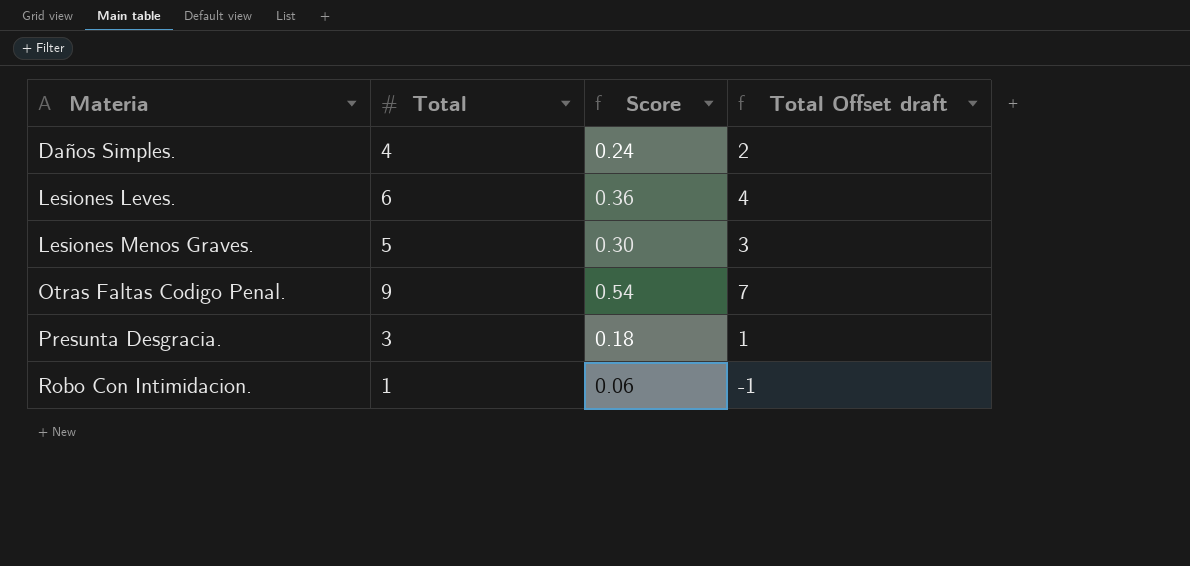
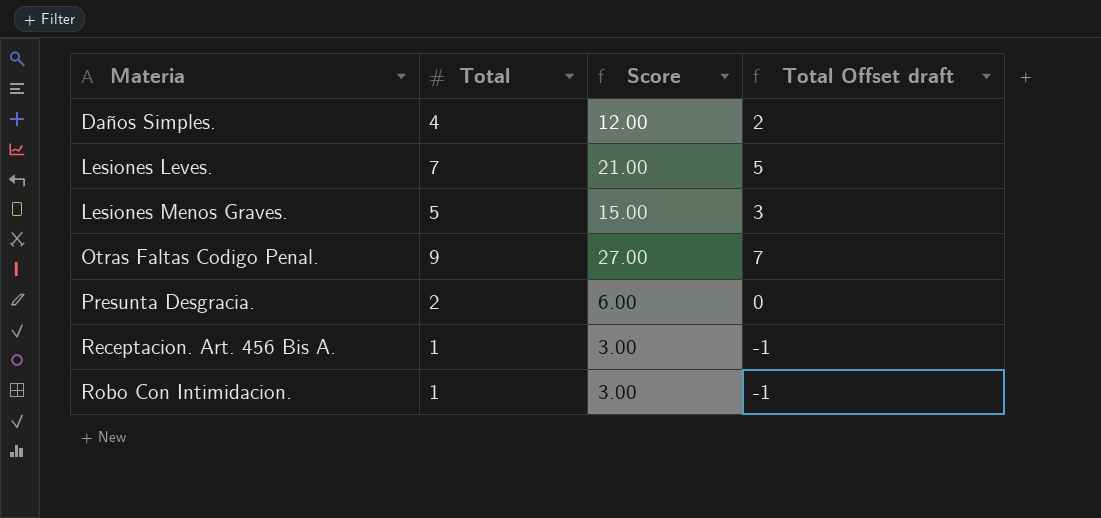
column Score | formula: [Total] * 0.06 -> [Total] * 3
Lesiones Leves. | Total: 6 -> 7
Lesiones Leves. | Total Offset draft: 4 -> 5
Presunta Desgracia. | Total: 3 -> 2
Presunta Desgracia. | Total Offset draft: 1 -> 0
row Receptacion. Art. 456 Bis A.: none -> 1 | 3.00 | -1

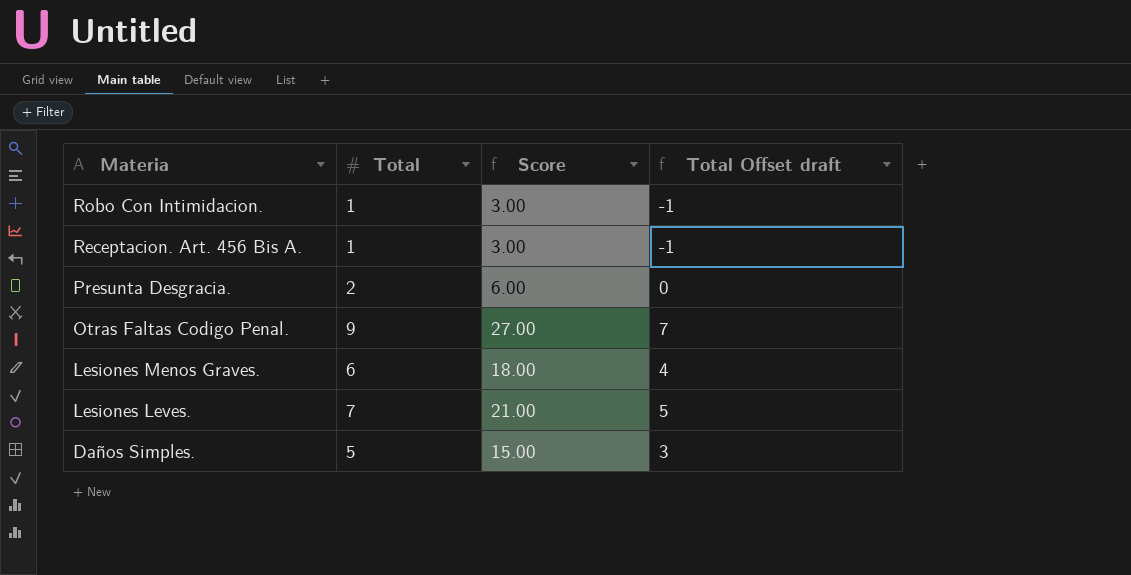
row order: Materia ascending -> Materia descending
Lesiones Menos Graves. | Total: 5 -> 6
Lesiones Menos Graves. | Score: 15.00 -> 18.00
Lesiones Menos Graves. | Total Offset draft: 3 -> 4
Daños Simples. | Total: 4 -> 5
Daños Simples. | Score: 12.00 -> 15.00
Daños Simples. | Total Offset draft: 2 -> 3

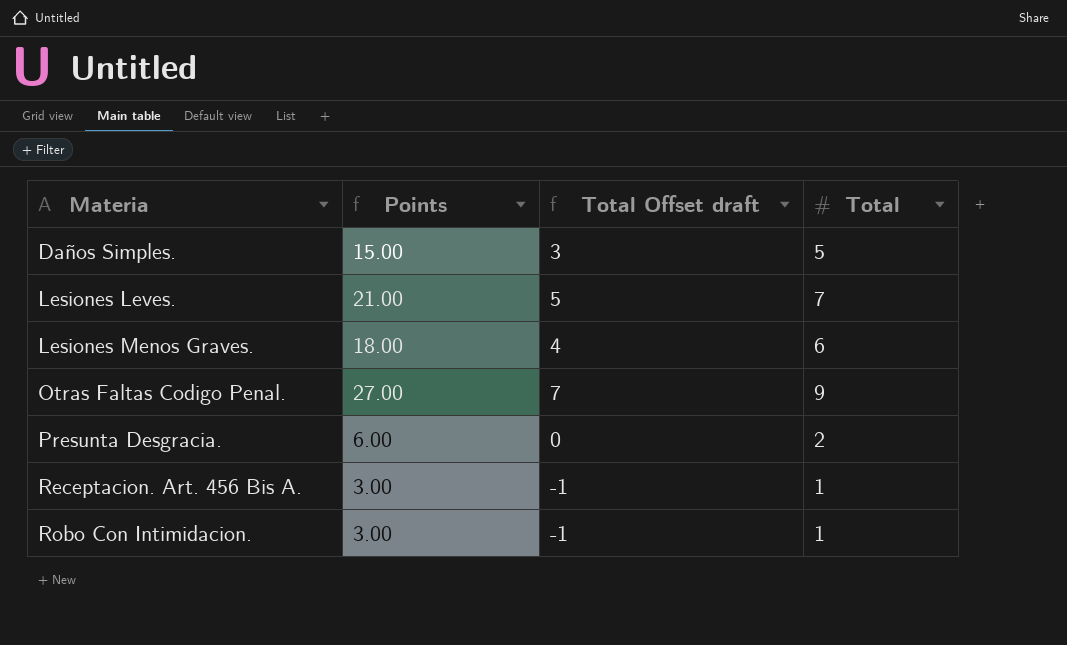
row order: Materia descending -> Materia ascending
column name: Score -> Points
column Total | position: 2 -> 4

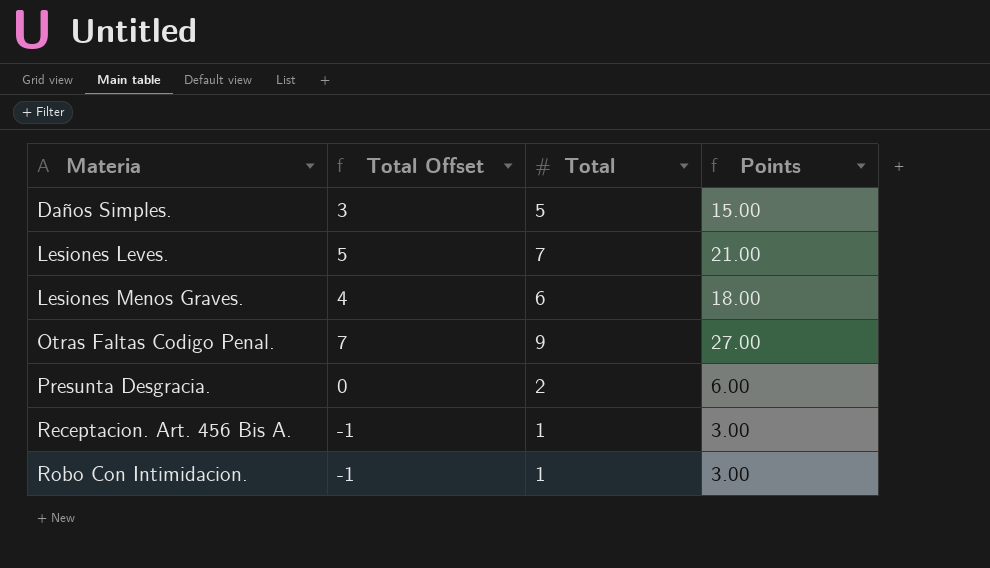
column name: Total Offset draft -> Total Offset
column Points | position: 2 -> 4

